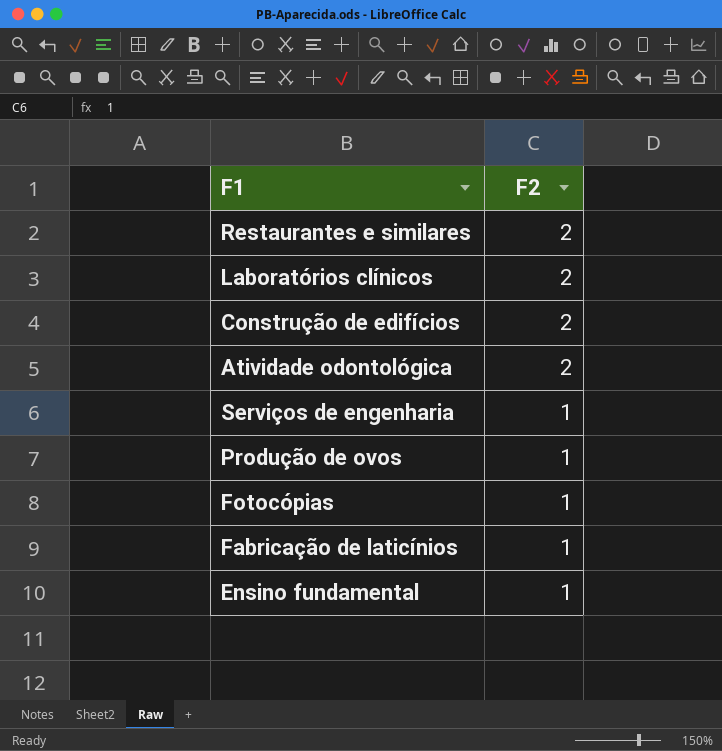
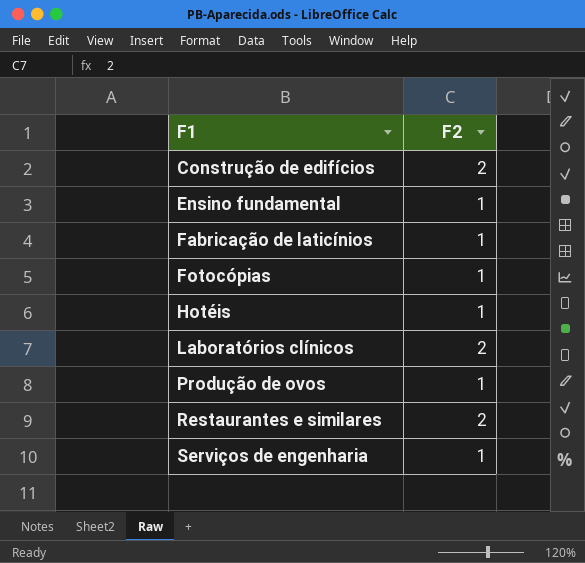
row order: F2 descending -> F1 ascending
row Atividade odontológica: 2 -> none
row Hotéis: none -> 1

